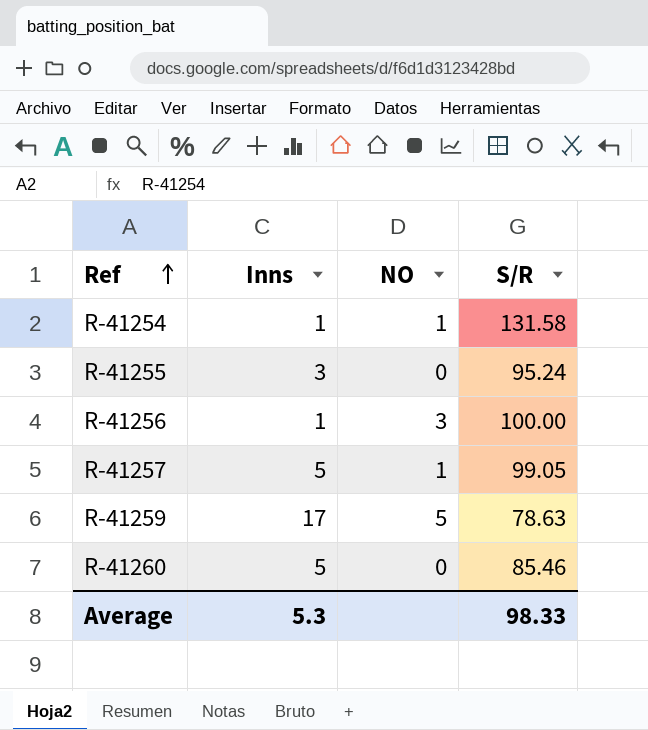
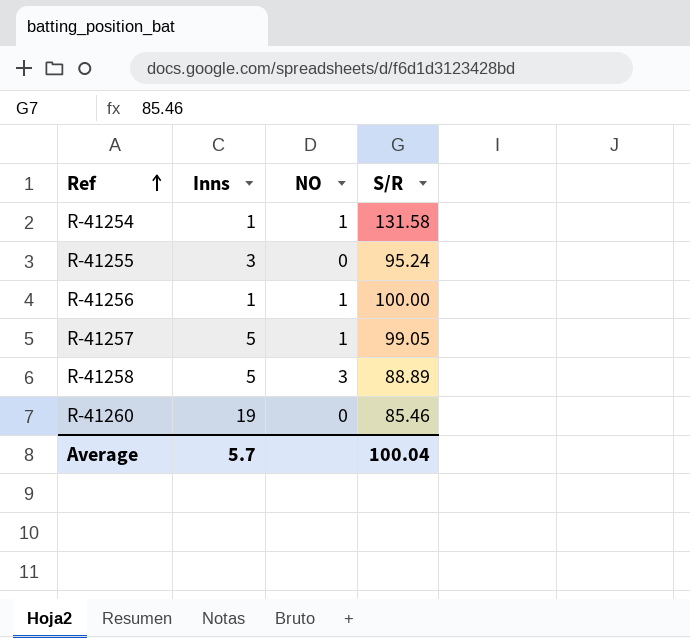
row R-41259: 17 | 5 | 78.63 -> none
R-41256 | NO: 3 -> 1
row R-41258: none -> 5 | 3 | 88.89
R-41260 | Inns: 5 -> 19
Average | Inns: 5.3 -> 5.7
Average | S/R: 98.33 -> 100.04

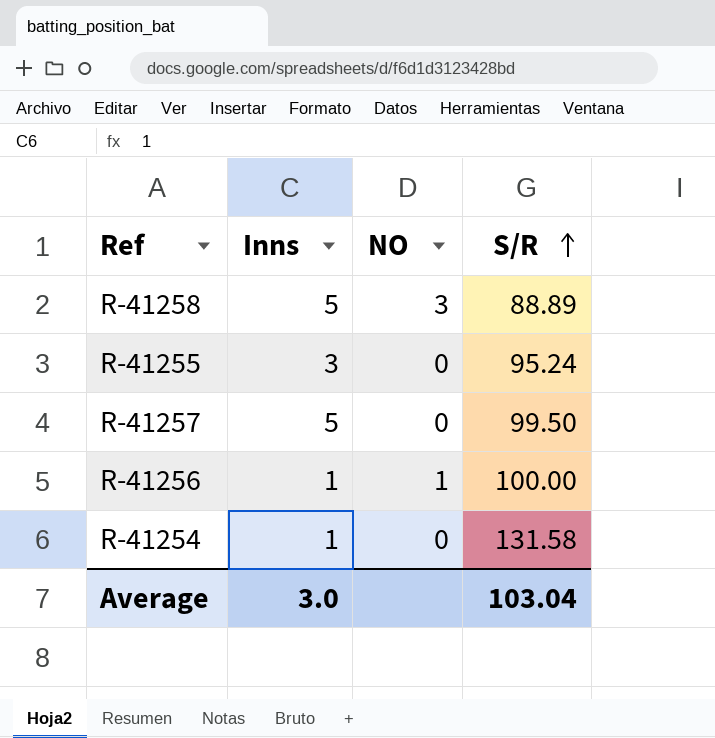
row order: Ref ascending -> S/R ascending
row R-41260: 19 | 0 | 85.46 -> none
R-41257 | NO: 1 -> 0
R-41257 | S/R: 99.05 -> 99.50
R-41254 | NO: 1 -> 0
Average | Inns: 5.7 -> 3.0
Average | S/R: 100.04 -> 103.04

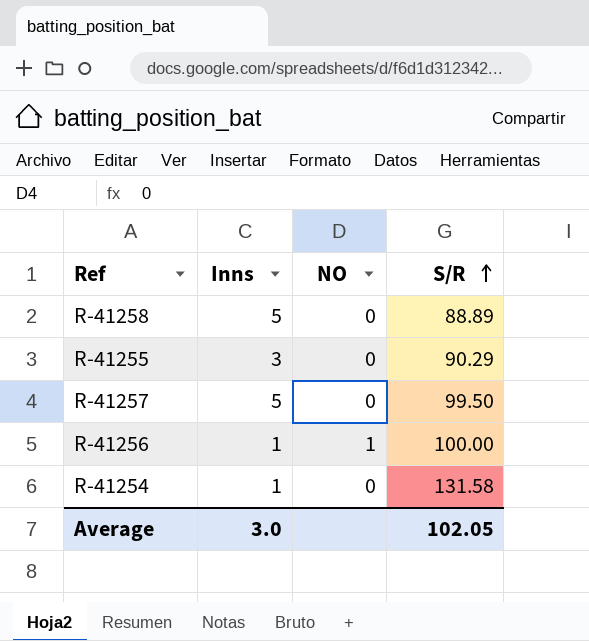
R-41258 | NO: 3 -> 0
R-41255 | S/R: 95.24 -> 90.29
Average | S/R: 103.04 -> 102.05

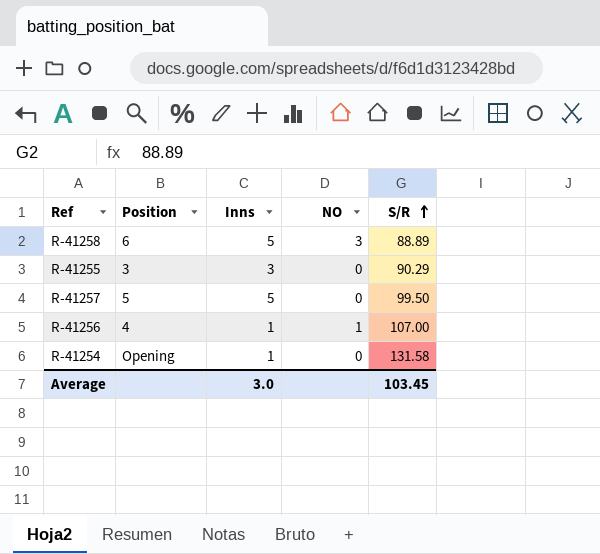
column Position | position: none -> 2
R-41258 | NO: 0 -> 3
R-41256 | S/R: 100.00 -> 107.00
Average | S/R: 102.05 -> 103.45

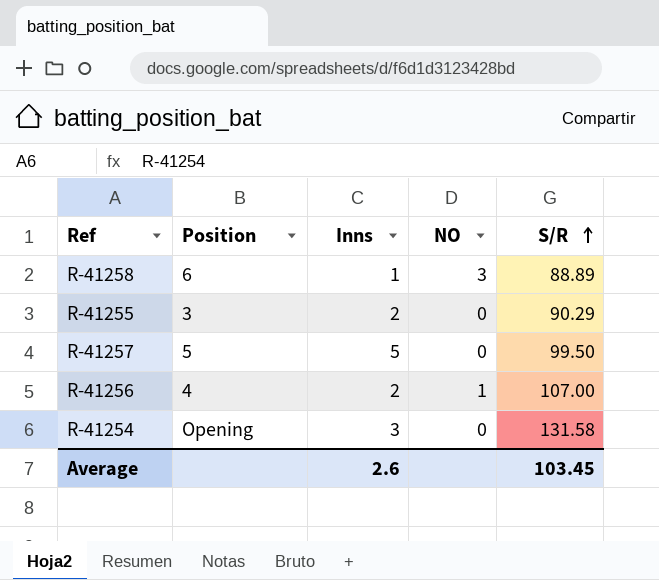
R-41258 | Inns: 5 -> 1
R-41255 | Inns: 3 -> 2
R-41256 | Inns: 1 -> 2
R-41254 | Inns: 1 -> 3
Average | Inns: 3.0 -> 2.6

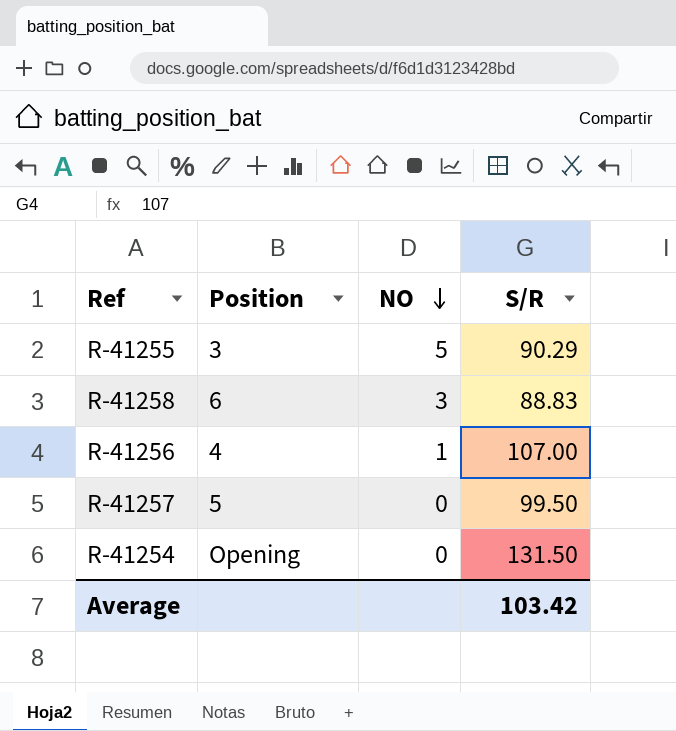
row order: S/R ascending -> NO descending
column Inns | position: 3 -> none
R-41255 | NO: 0 -> 5
R-41258 | S/R: 88.89 -> 88.83
R-41254 | S/R: 131.58 -> 131.50
Average | S/R: 103.45 -> 103.42

